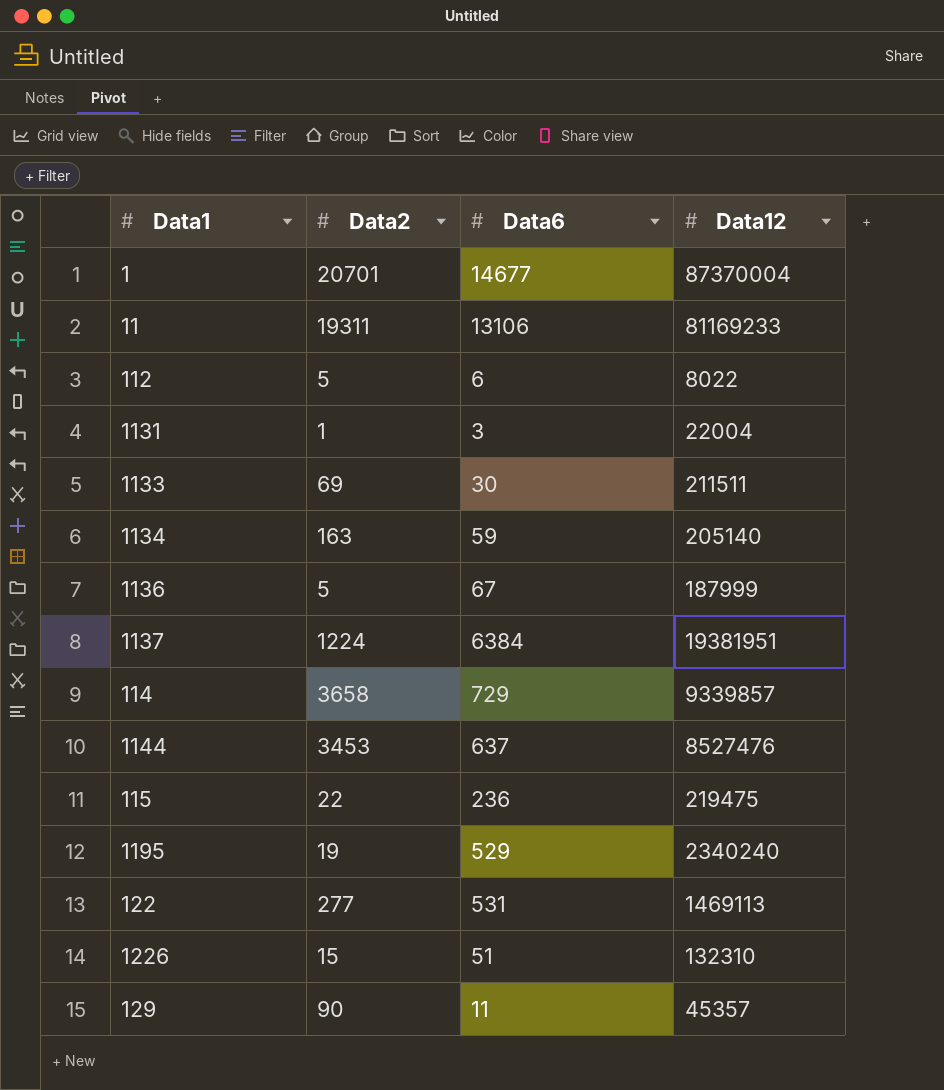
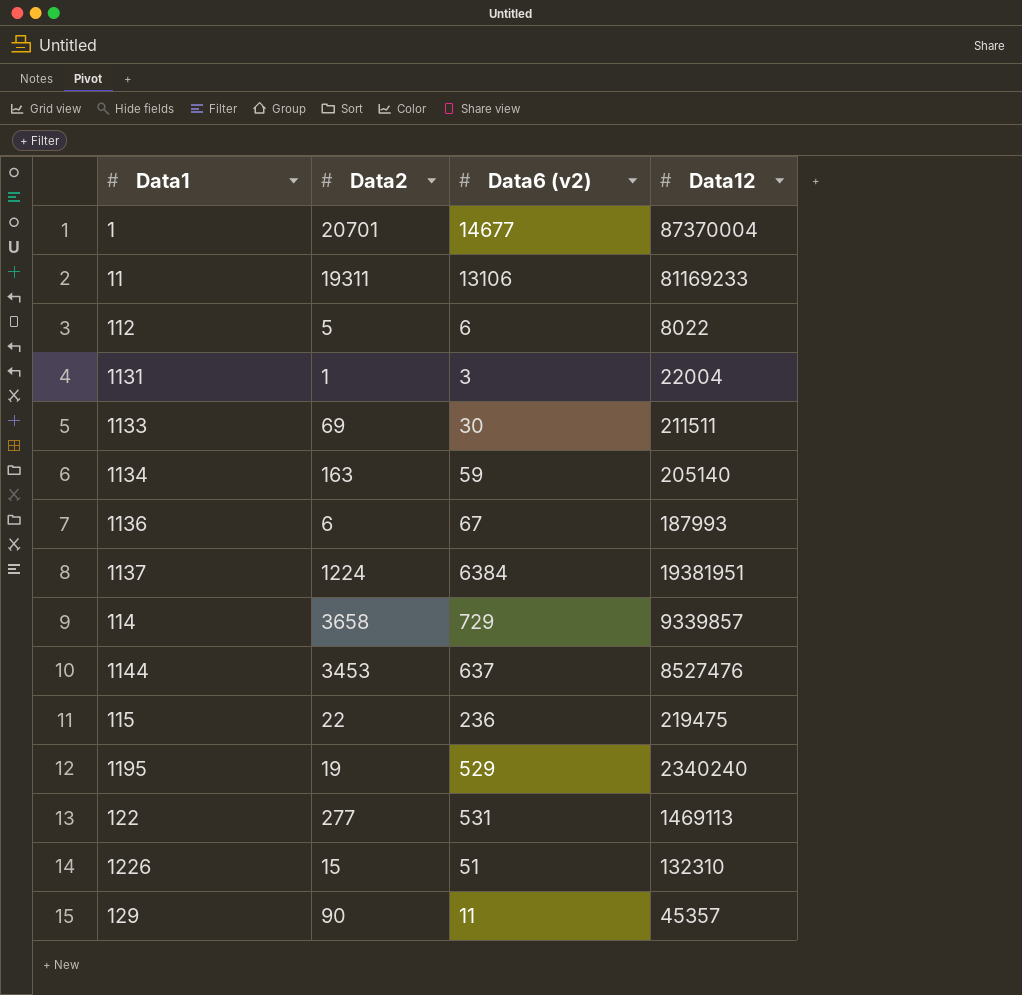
column name: Data6 -> Data6 (v2)
1136 | Data2: 5 -> 6
1136 | Data12: 187999 -> 187993

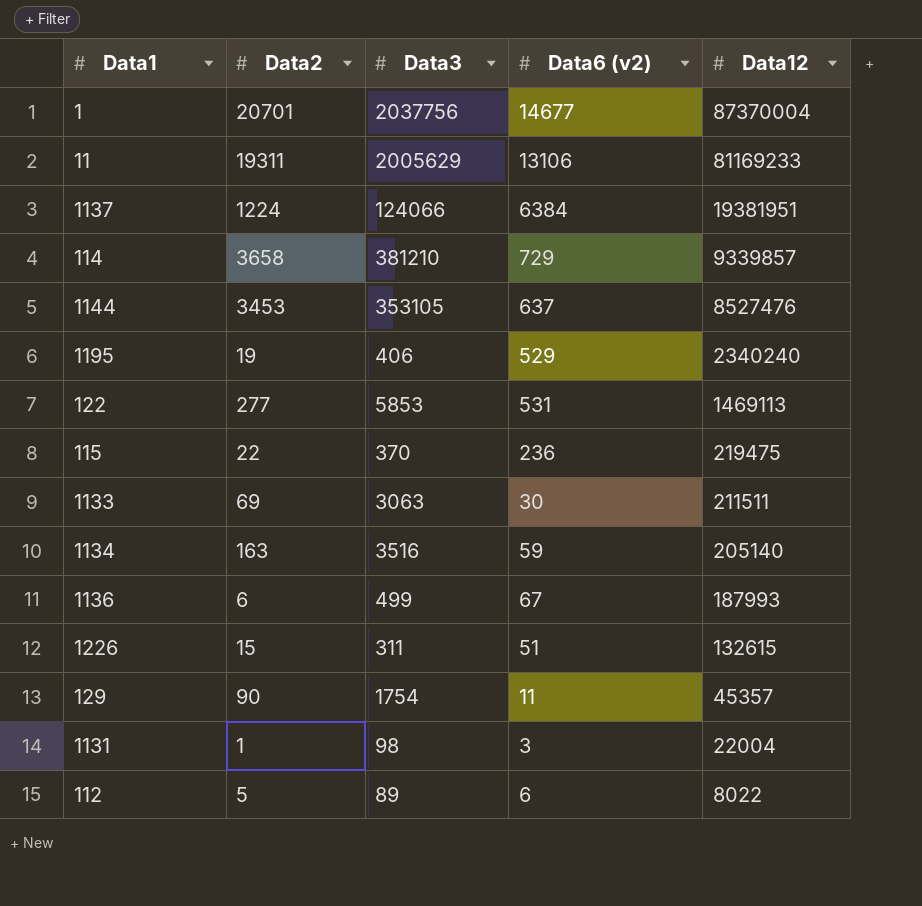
row order: none -> Data12 descending
column Data3 | position: none -> 3
1226 | Data12: 132310 -> 132615

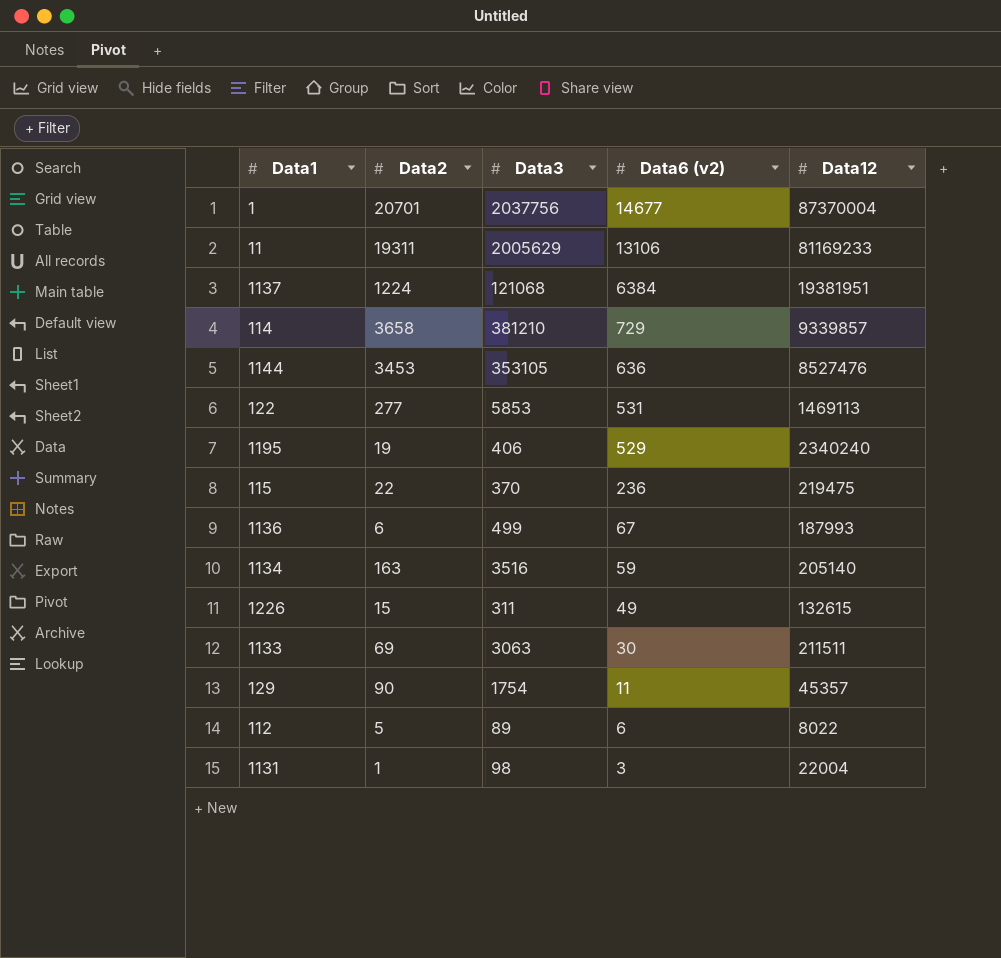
row order: Data12 descending -> Data6 (v2) descending
1137 | Data3: 124066 -> 121068
1144 | Data6 (v2): 637 -> 636
1226 | Data6 (v2): 51 -> 49

